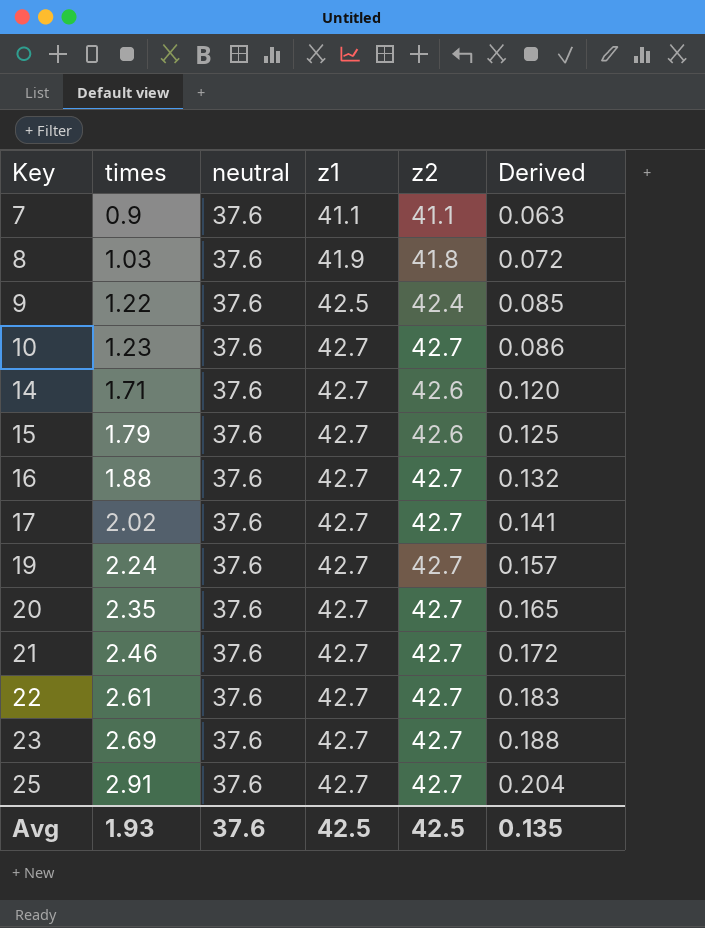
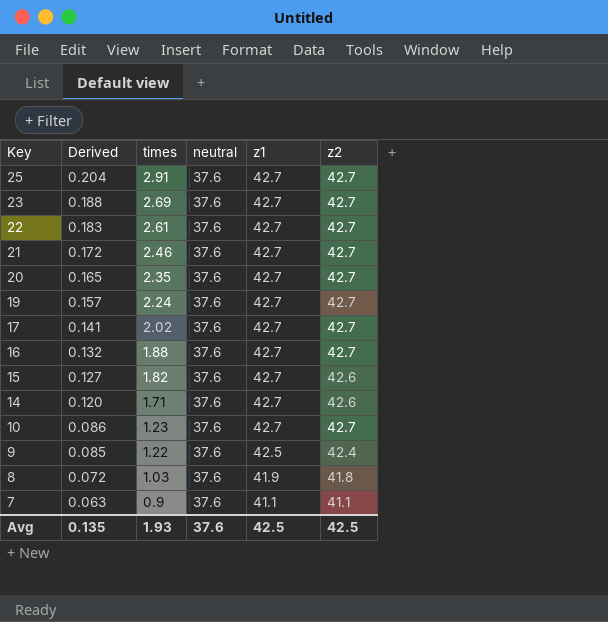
row order: Key ascending -> Key descending
column Derived | position: 6 -> 2
15 | Derived: 0.125 -> 0.127
15 | times: 1.79 -> 1.82

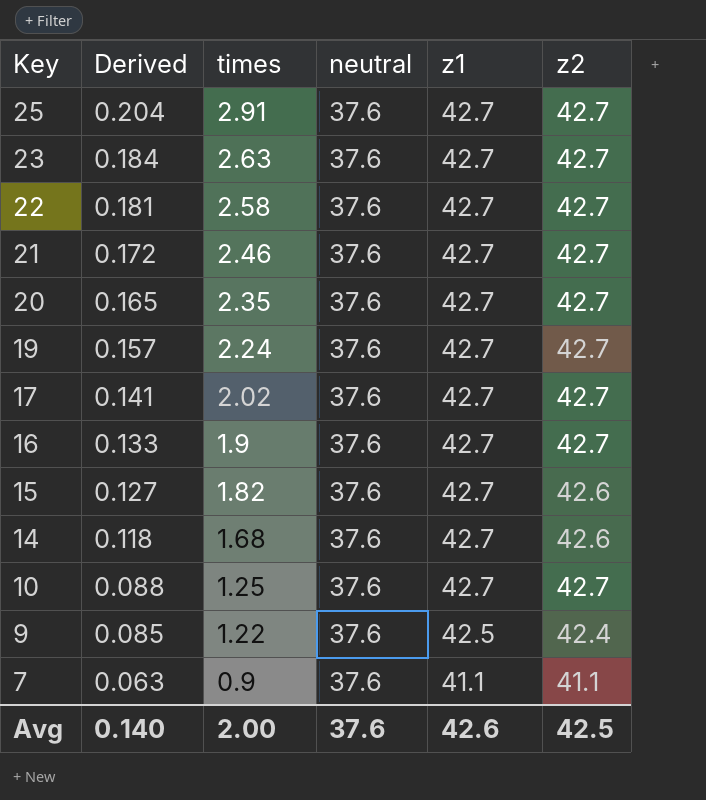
row 8: 0.072 | 1.03 | 37.6 | 41.9 | 41.8 -> none
23 | Derived: 0.188 -> 0.184
23 | times: 2.69 -> 2.63
22 | Derived: 0.183 -> 0.181
22 | times: 2.61 -> 2.58
16 | Derived: 0.132 -> 0.133
16 | times: 1.88 -> 1.9
14 | Derived: 0.120 -> 0.118
14 | times: 1.71 -> 1.68
10 | Derived: 0.086 -> 0.088
10 | times: 1.23 -> 1.25
Avg | Derived: 0.135 -> 0.140
Avg | times: 1.93 -> 2.00
Avg | z1: 42.5 -> 42.6

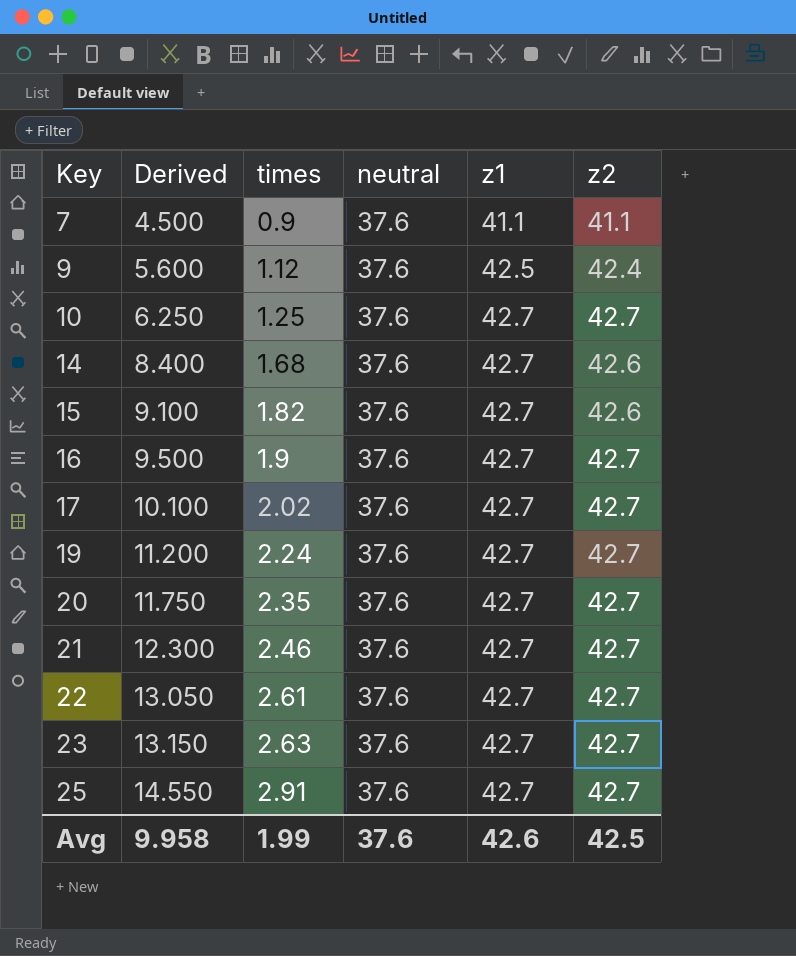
row order: Key descending -> Key ascending
column Derived | formula: [times] * 0.07 -> [times] * 5
9 | times: 1.22 -> 1.12
22 | times: 2.58 -> 2.61
Avg | Derived: 0.140 -> 9.958
Avg | times: 2.00 -> 1.99

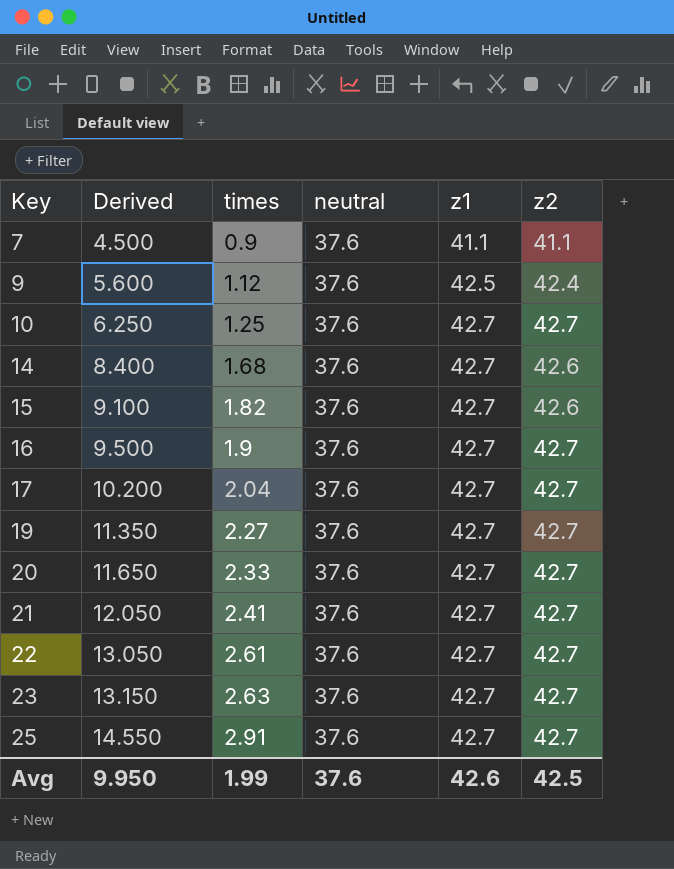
17 | Derived: 10.100 -> 10.200
17 | times: 2.02 -> 2.04
19 | Derived: 11.200 -> 11.350
19 | times: 2.24 -> 2.27
20 | Derived: 11.750 -> 11.650
20 | times: 2.35 -> 2.33
21 | Derived: 12.300 -> 12.050
21 | times: 2.46 -> 2.41
Avg | Derived: 9.958 -> 9.950

